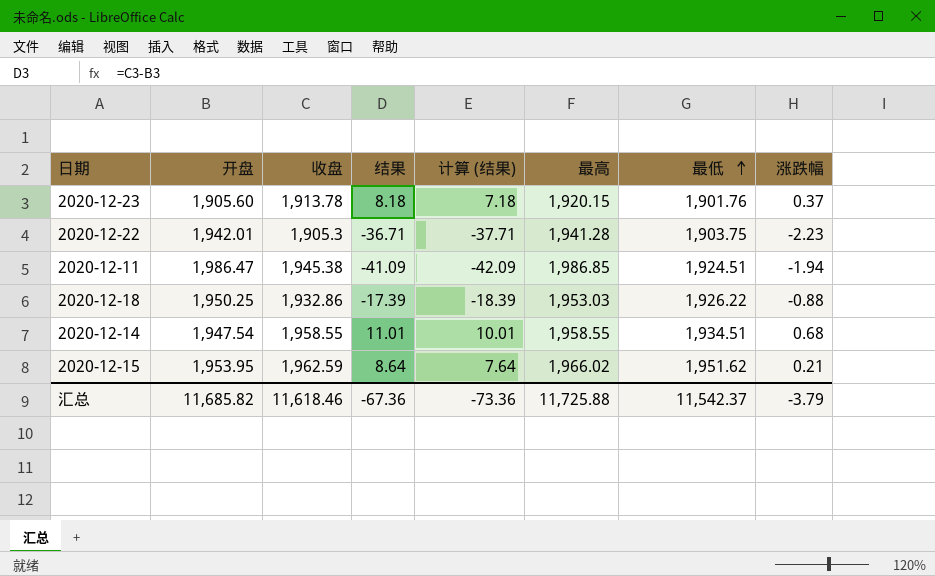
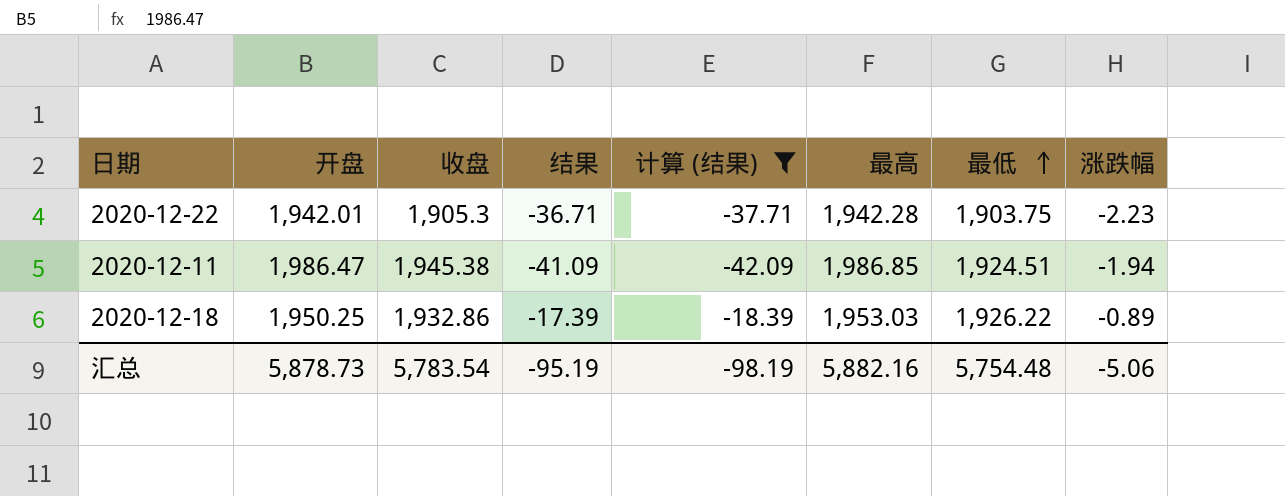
filter: none -> 计算 (结果) <= -18.39
2020-12-22 | 最高: 1,941.28 -> 1,942.28
2020-12-18 | 涨跌幅: -0.88 -> -0.89
汇总 | 开盘: 11,685.82 -> 5,878.73
汇总 | 收盘: 11,618.46 -> 5,783.54
汇总 | 结果: -67.36 -> -95.19
汇总 | 计算 (结果): -73.36 -> -98.19
汇总 | 最高: 11,725.88 -> 5,882.16
汇总 | 最低: 11,542.37 -> 5,754.48
汇总 | 涨跌幅: -3.79 -> -5.06

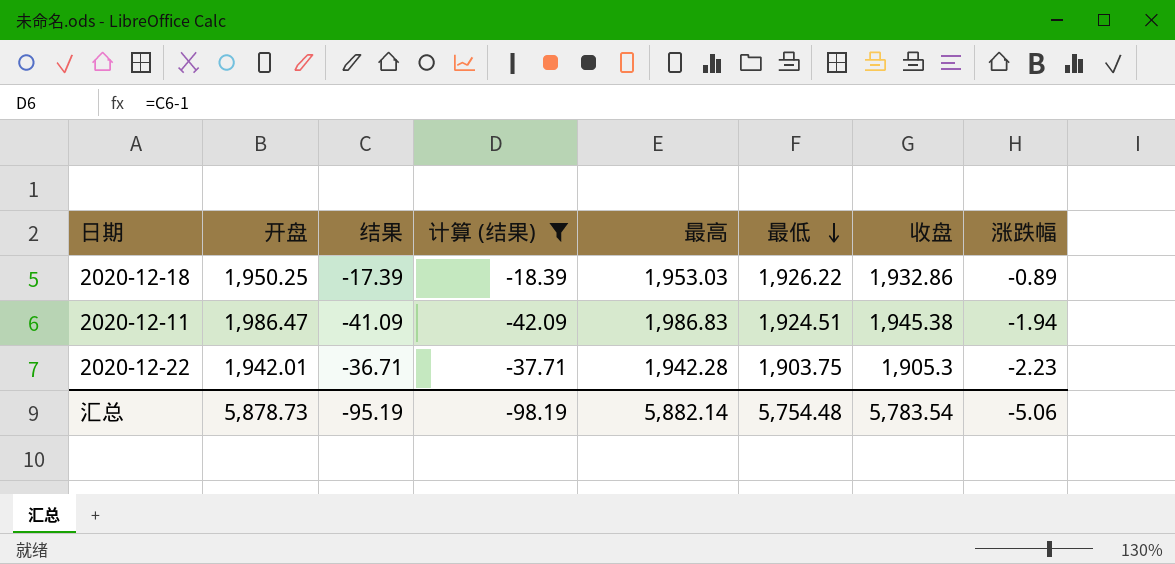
row order: 最低 ascending -> 最低 descending
column 收盘 | position: 3 -> 7
2020-12-11 | 最高: 1,986.85 -> 1,986.83
汇总 | 最高: 5,882.16 -> 5,882.14

